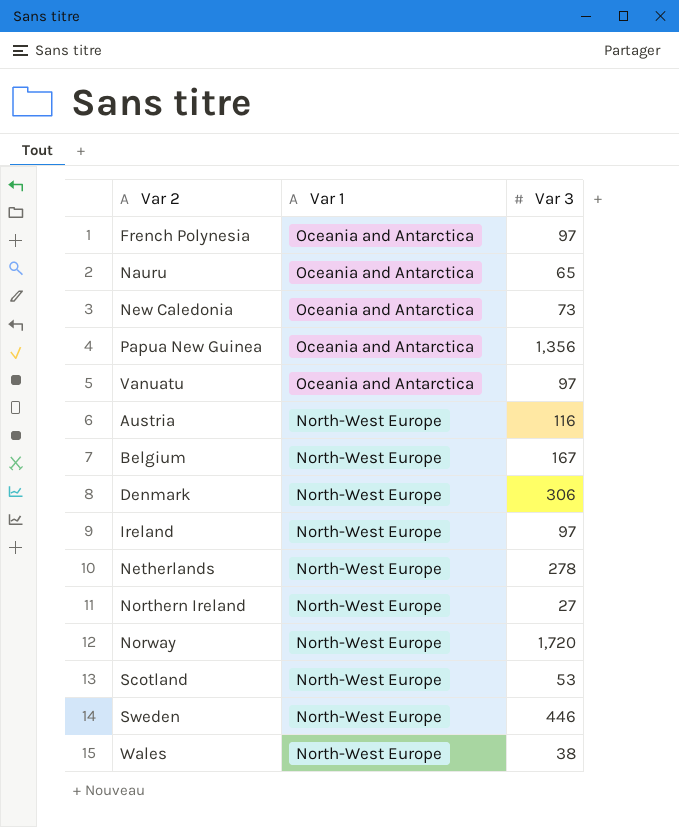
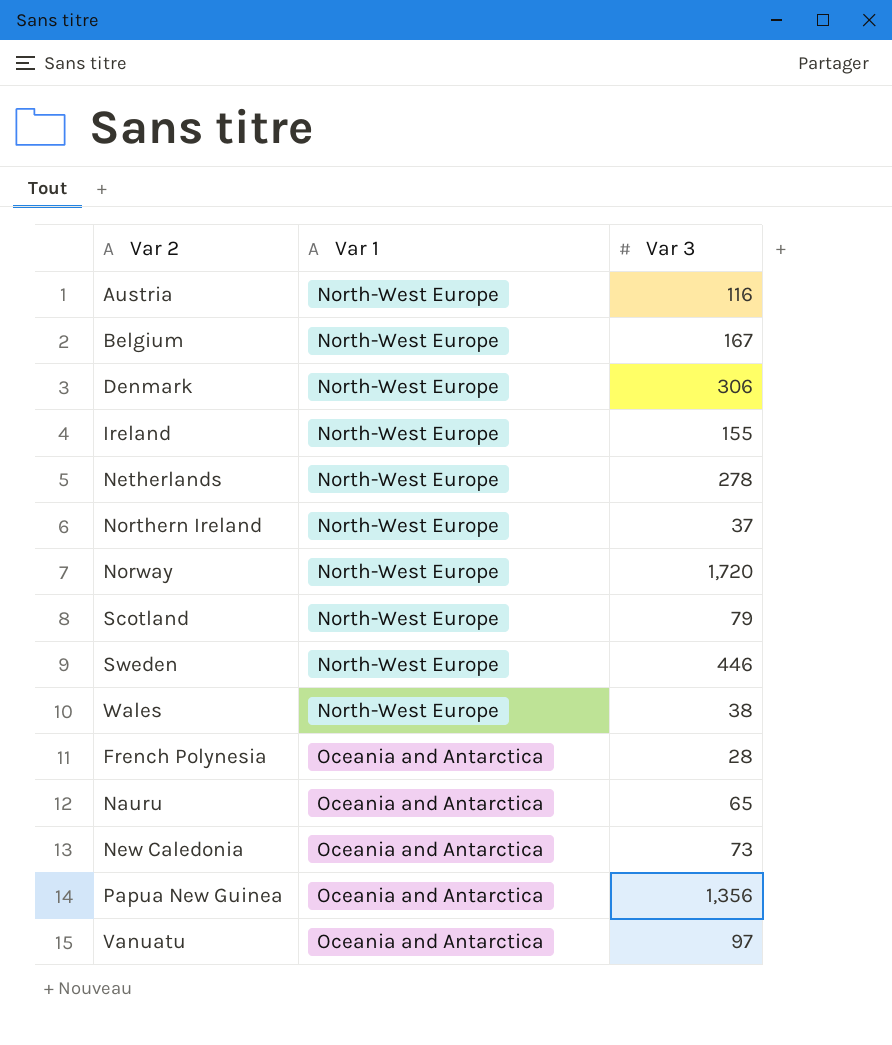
row order: Var 1 descending -> Var 1 ascending
Ireland | Var 3: 97 -> 155
Northern Ireland | Var 3: 27 -> 37
Scotland | Var 3: 53 -> 79
French Polynesia | Var 3: 97 -> 28

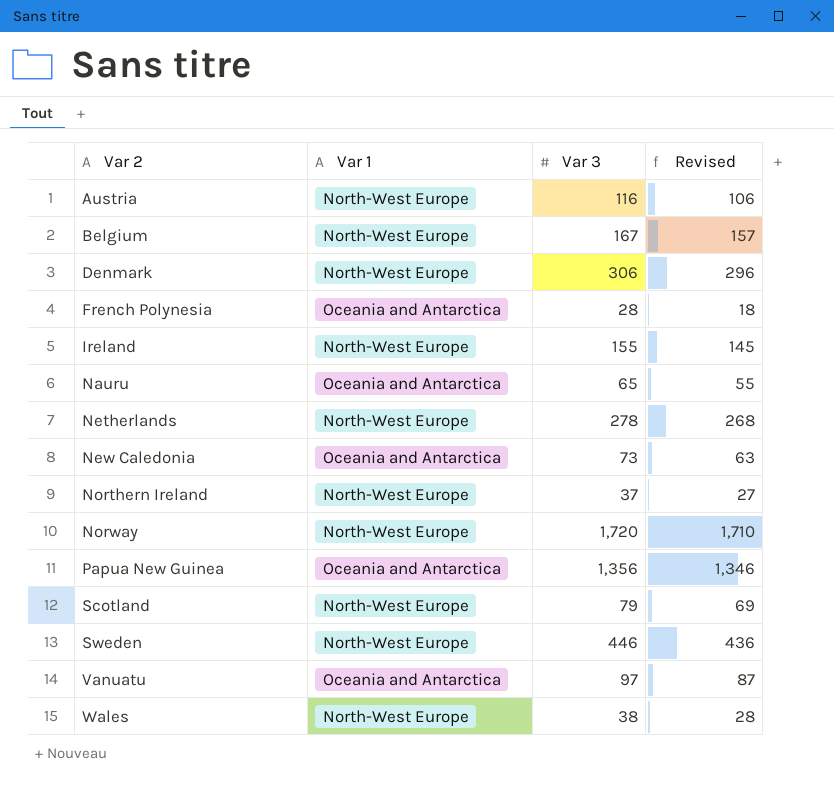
row order: Var 1 ascending -> Var 2 ascending
column Revised | formula: none -> [Var 3] - 10

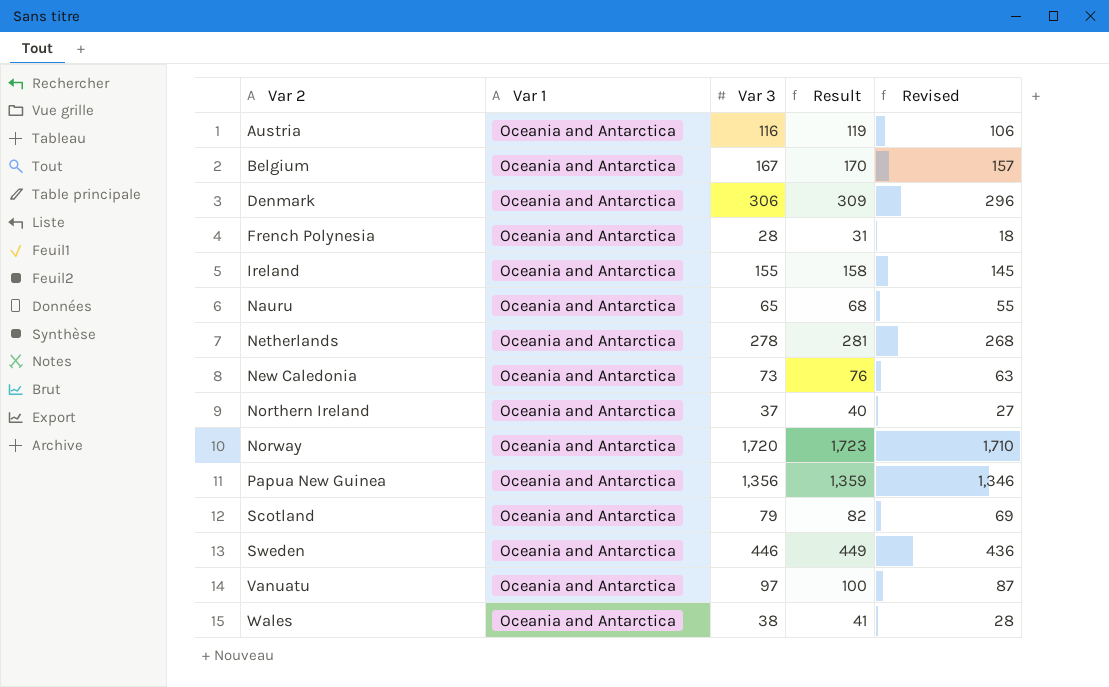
column Result | formula: none -> [Var 3] + 3
Austria | Var 1: North-West Europe -> Oceania and Antarctica
Belgium | Var 1: North-West Europe -> Oceania and Antarctica
Denmark | Var 1: North-West Europe -> Oceania and Antarctica
Ireland | Var 1: North-West Europe -> Oceania and Antarctica
Netherlands | Var 1: North-West Europe -> Oceania and Antarctica
Northern Ireland | Var 1: North-West Europe -> Oceania and Antarctica
Norway | Var 1: North-West Europe -> Oceania and Antarctica
Scotland | Var 1: North-West Europe -> Oceania and Antarctica
Sweden | Var 1: North-West Europe -> Oceania and Antarctica
Wales | Var 1: North-West Europe -> Oceania and Antarctica

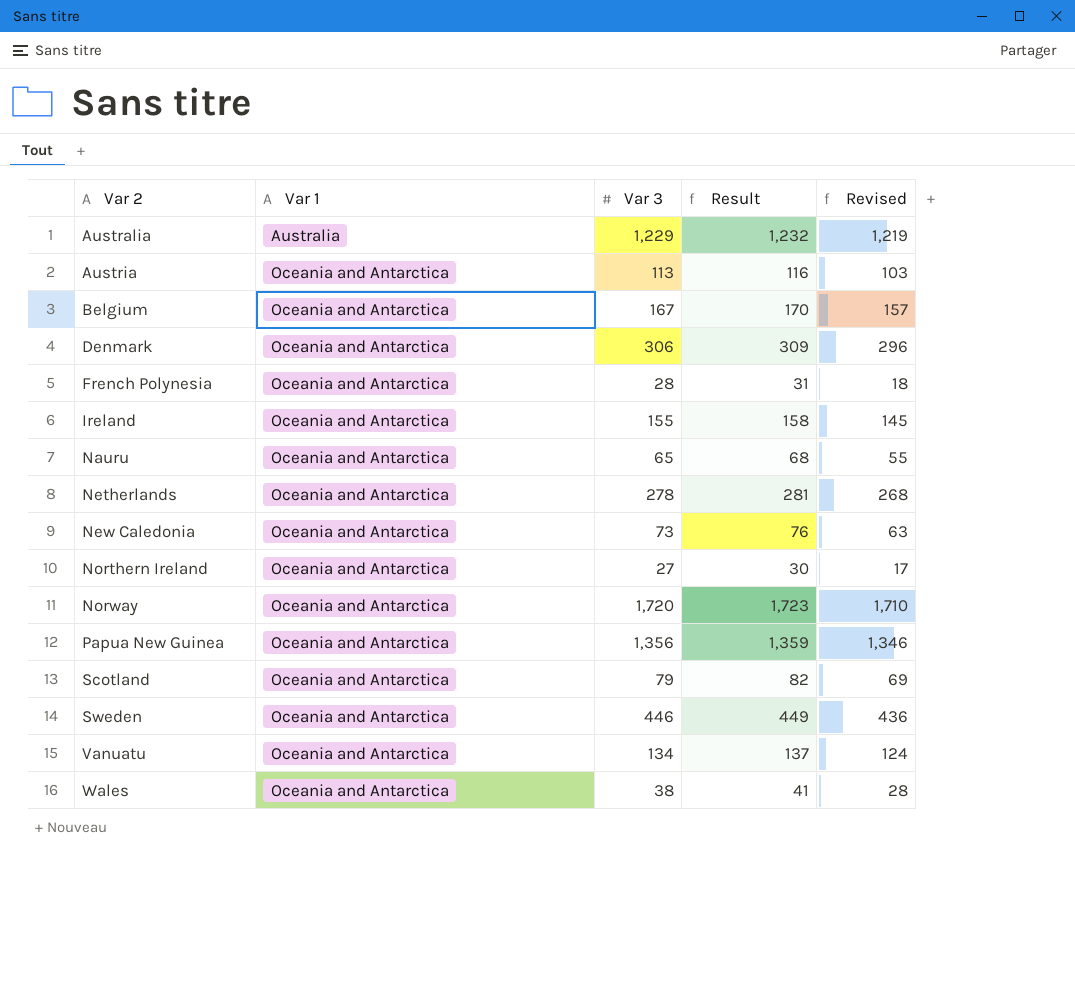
row Australia: none -> Australia | 1,229 | 1,232 | 1,219
Austria | Var 3: 116 -> 113
Austria | Result: 119 -> 116
Austria | Revised: 106 -> 103
Northern Ireland | Var 3: 37 -> 27
Northern Ireland | Result: 40 -> 30
Northern Ireland | Revised: 27 -> 17
Vanuatu | Var 3: 97 -> 134
Vanuatu | Result: 100 -> 137
Vanuatu | Revised: 87 -> 124

